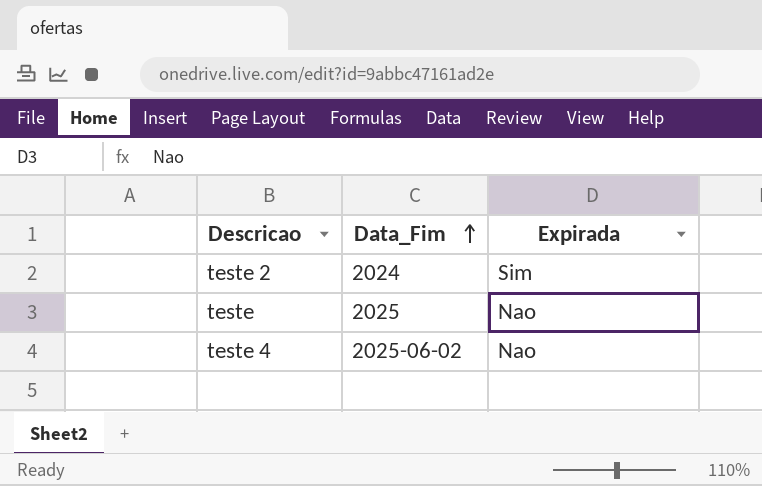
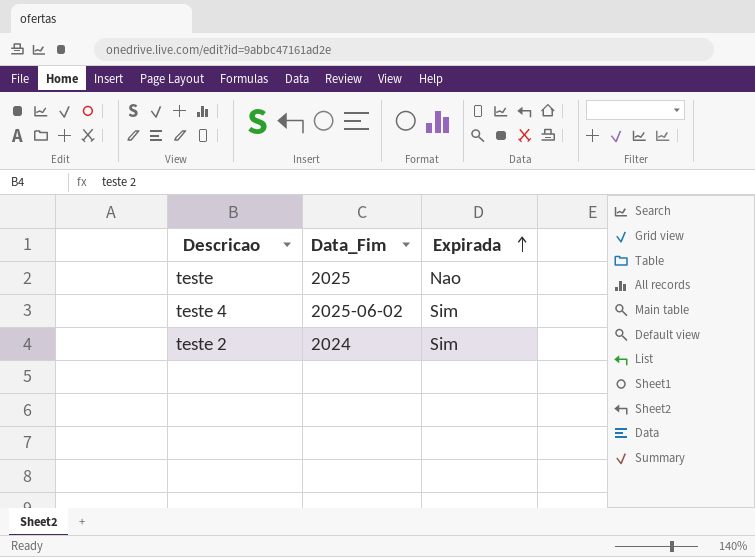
row order: Data_Fim ascending -> Expirada ascending
teste 4 | Expirada: Nao -> Sim

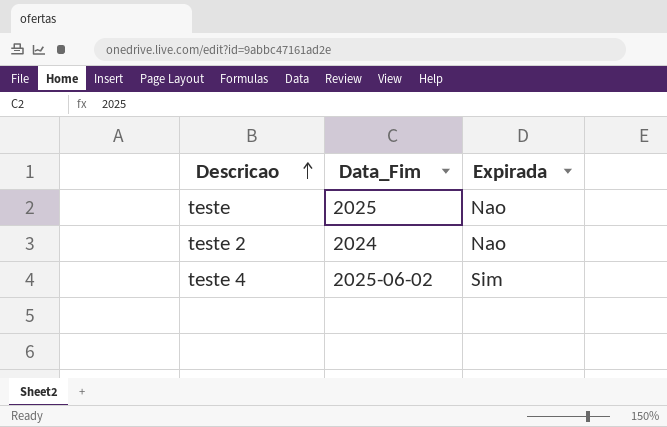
row order: Expirada ascending -> Descricao ascending
teste 2 | Expirada: Sim -> Nao

